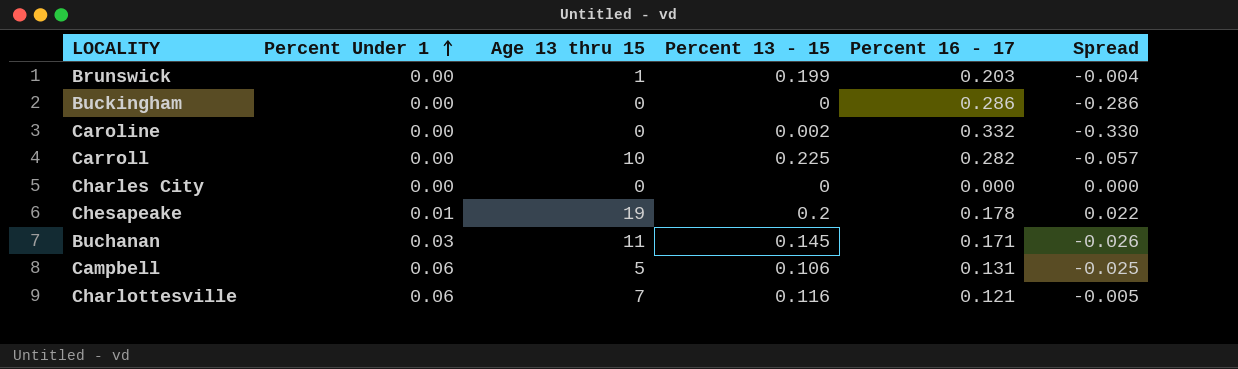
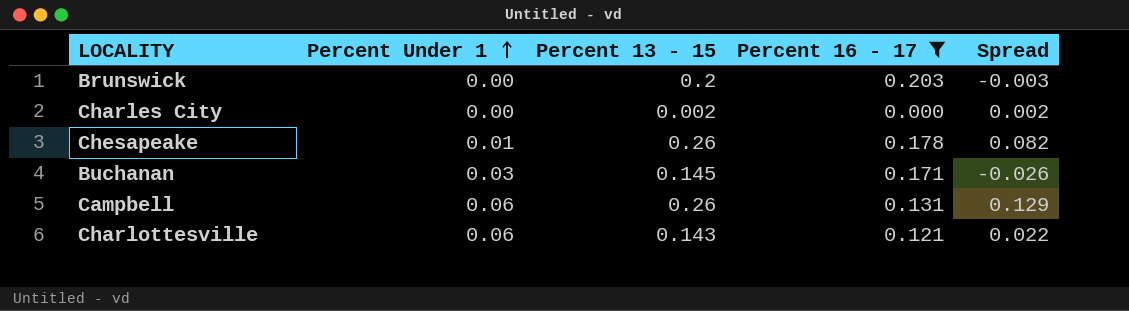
filter: none -> Percent 16 - 17 <= 0.203
column Age 13 thru 15 | position: 3 -> none
Brunswick | Percent 13 - 15: 0.199 -> 0.2
Brunswick | Spread: -0.004 -> -0.003
Charles City | Percent 13 - 15: 0 -> 0.002
Charles City | Spread: 0.000 -> 0.002
Chesapeake | Percent 13 - 15: 0.2 -> 0.26
Chesapeake | Spread: 0.022 -> 0.082
Campbell | Percent 13 - 15: 0.106 -> 0.26
Campbell | Spread: -0.025 -> 0.129
Charlottesville | Percent 13 - 15: 0.116 -> 0.143
Charlottesville | Spread: -0.005 -> 0.022

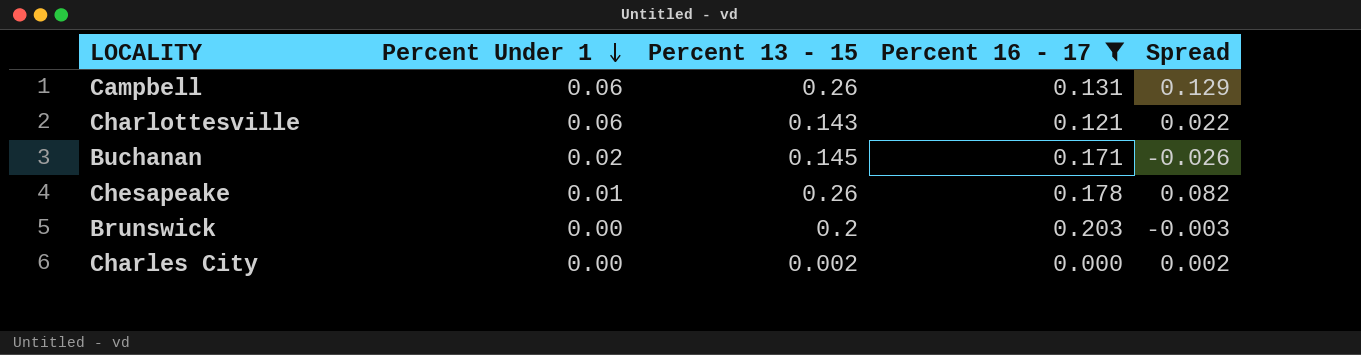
row order: Percent Under 1 ascending -> Percent Under 1 descending
Buchanan | Percent Under 1: 0.03 -> 0.02

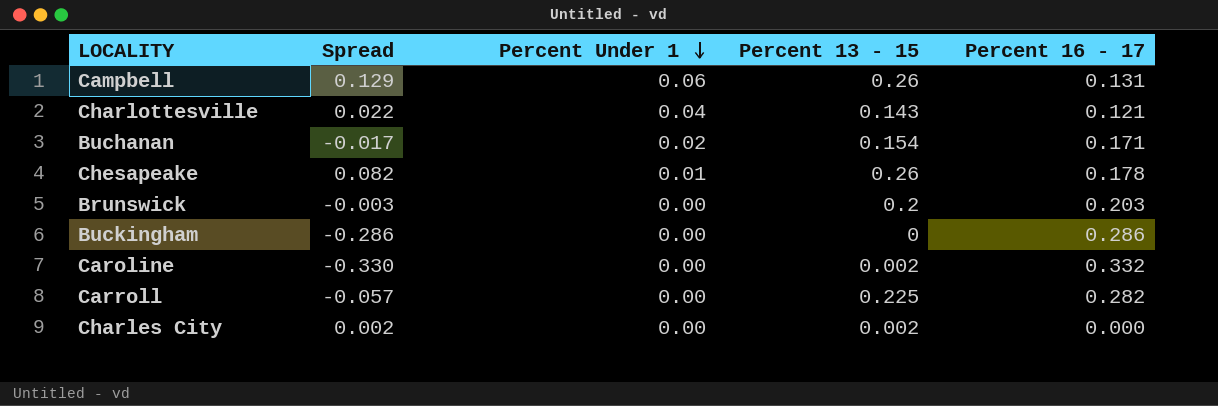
filter: Percent 16 - 17 <= 0.203 -> none
column Spread | position: 5 -> 2
Charlottesville | Percent Under 1: 0.06 -> 0.04
Buchanan | Spread: -0.026 -> -0.017
Buchanan | Percent 13 - 15: 0.145 -> 0.154

